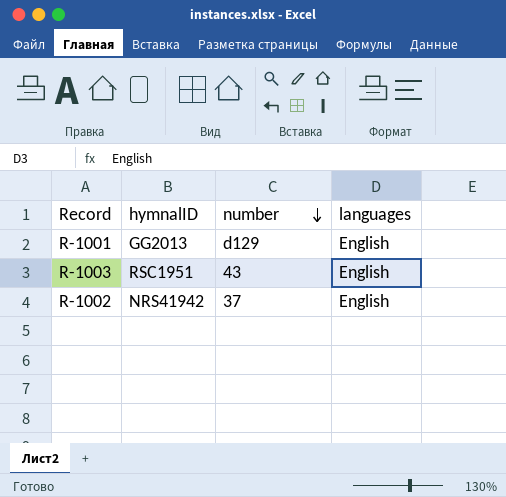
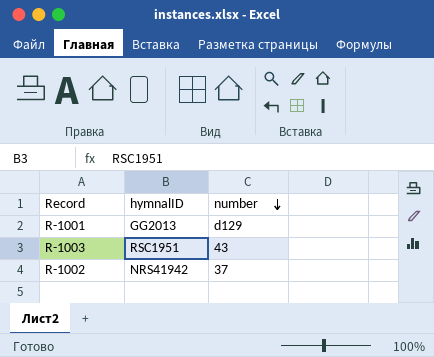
column languages | position: 4 -> none

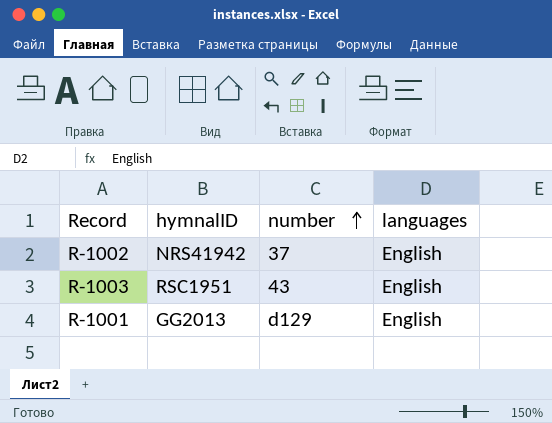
row order: number descending -> number ascending
column languages | position: none -> 4

